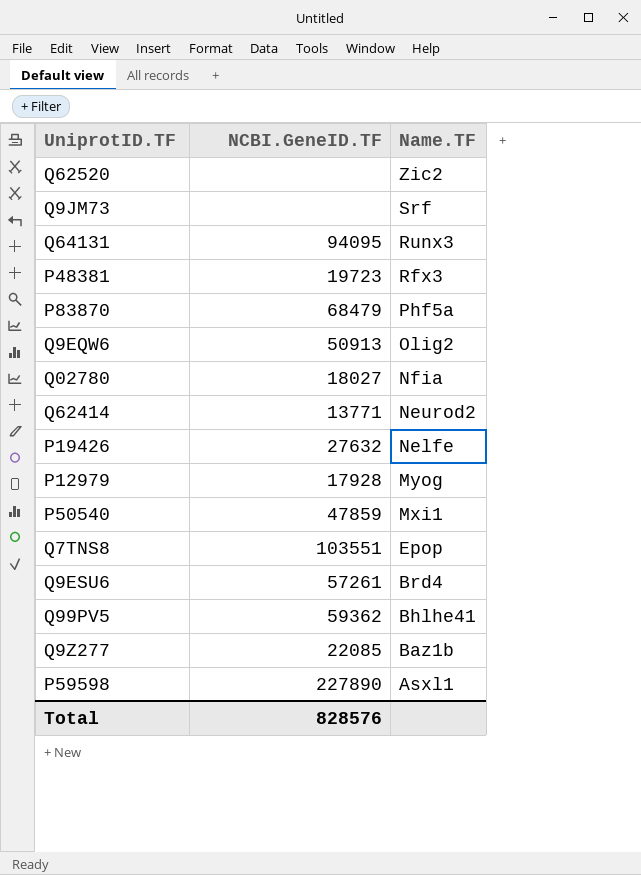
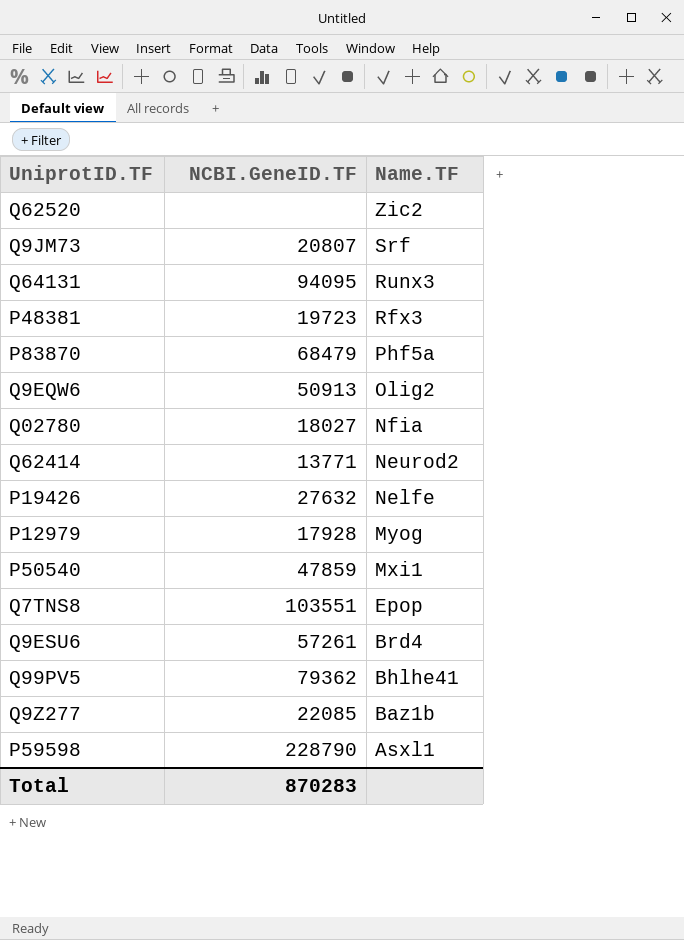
Q9JM73 | NCBI.GeneID.TF: none -> 20807
Q99PV5 | NCBI.GeneID.TF: 59362 -> 79362
P59598 | NCBI.GeneID.TF: 227890 -> 228790
Total | NCBI.GeneID.TF: 828576 -> 870283

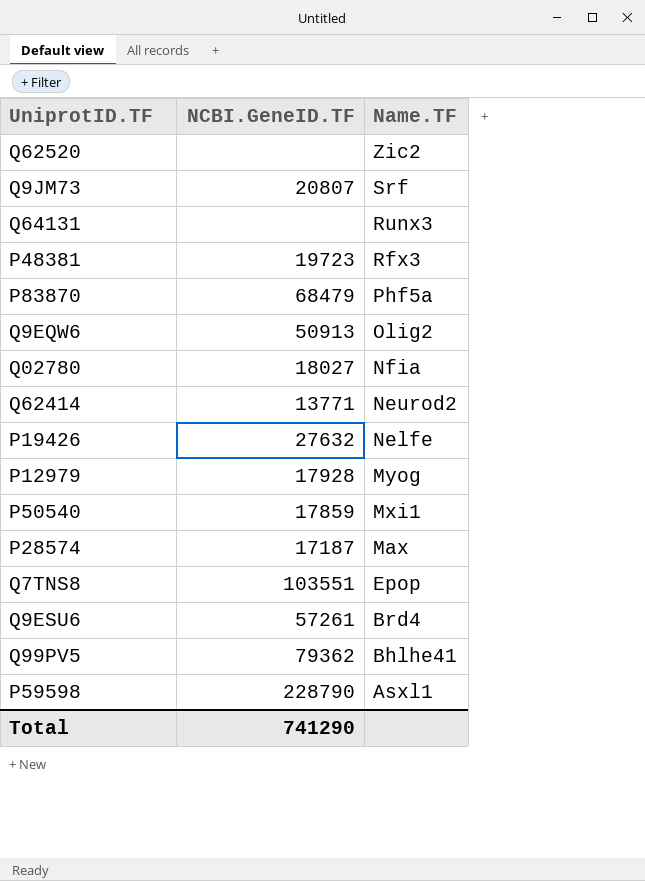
row Q9Z277: 22085 | Baz1b -> none
Q64131 | NCBI.GeneID.TF: 94095 -> none
P50540 | NCBI.GeneID.TF: 47859 -> 17859
row P28574: none -> 17187 | Max
Total | NCBI.GeneID.TF: 870283 -> 741290

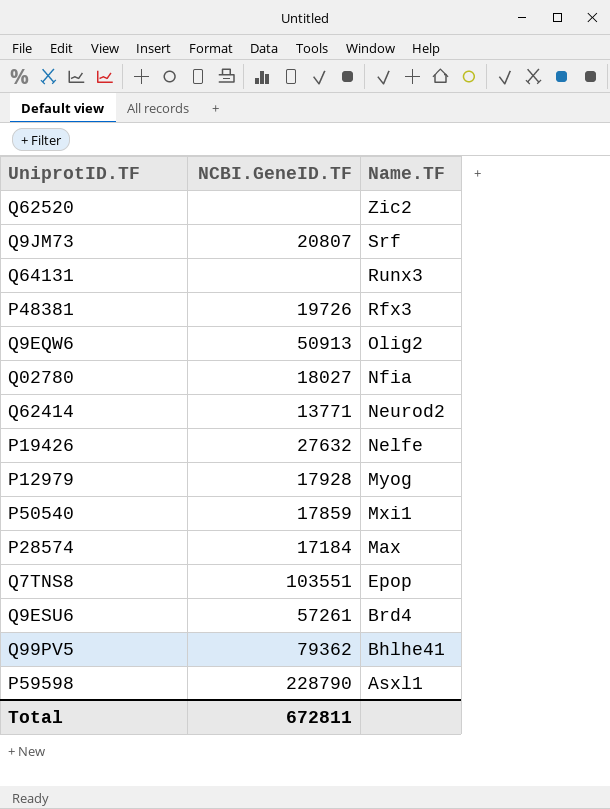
row P83870: 68479 | Phf5a -> none
P48381 | NCBI.GeneID.TF: 19723 -> 19726
P28574 | NCBI.GeneID.TF: 17187 -> 17184
Total | NCBI.GeneID.TF: 741290 -> 672811

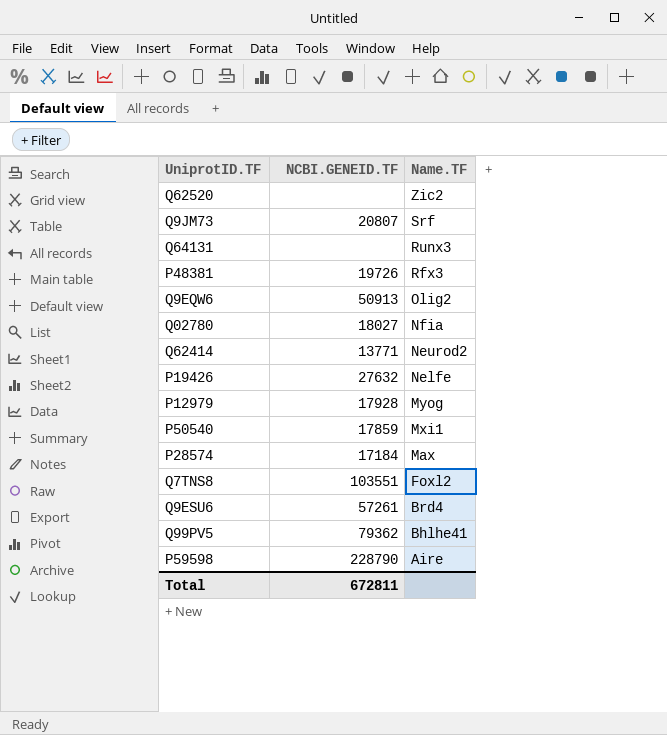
column name: NCBI.GeneID.TF -> NCBI.GENEID.TF
Q7TNS8 | Name.TF: Epop -> Foxl2
P59598 | Name.TF: Asxl1 -> Aire

